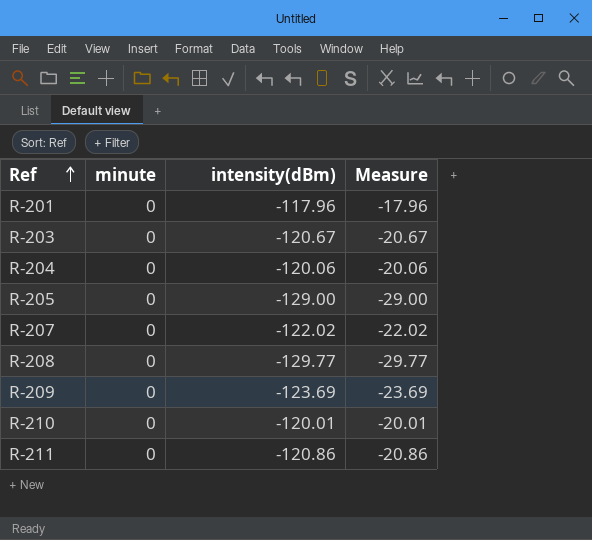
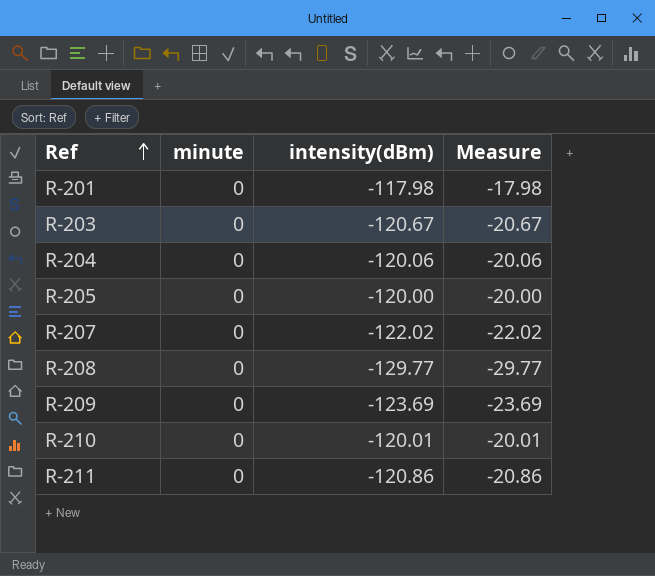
R-201 | intensity(dBm): -117.96 -> -117.98
R-201 | Measure: -17.96 -> -17.98
R-205 | intensity(dBm): -129.00 -> -120.00
R-205 | Measure: -29.00 -> -20.00

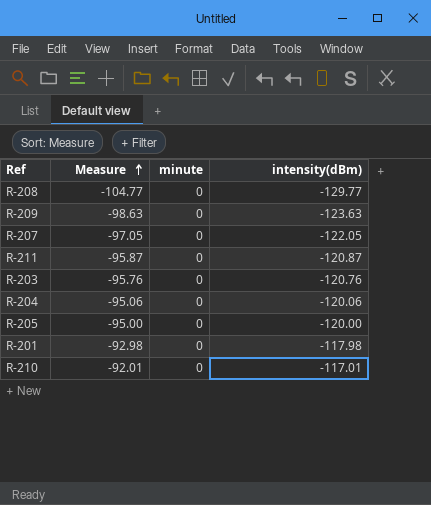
row order: Ref ascending -> Measure ascending
column Measure | formula: [intensity(dBm)] + 100 -> [intensity(dBm)] + 25
column Measure | position: 4 -> 2
R-209 | intensity(dBm): -123.69 -> -123.63
R-207 | intensity(dBm): -122.02 -> -122.05
R-211 | intensity(dBm): -120.86 -> -120.87
R-203 | intensity(dBm): -120.67 -> -120.76
R-210 | intensity(dBm): -120.01 -> -117.01

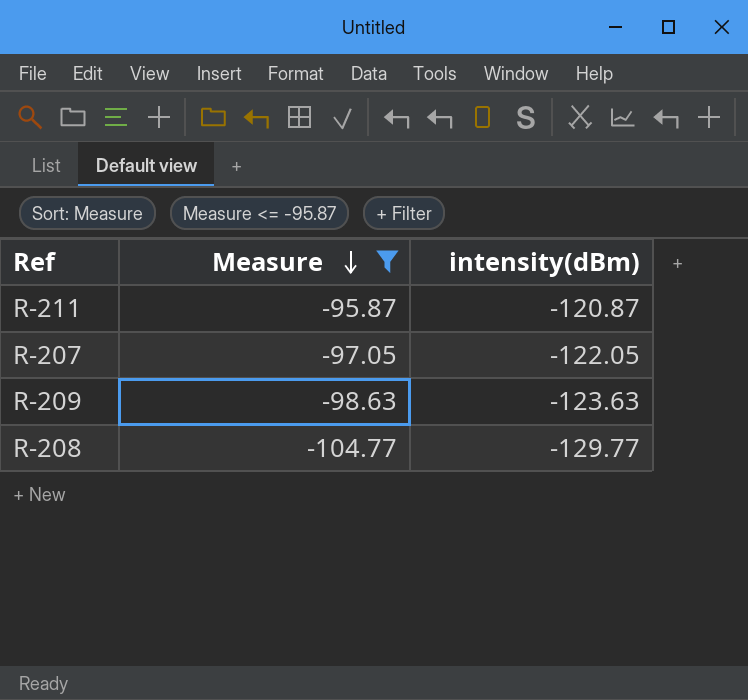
filter: none -> Measure <= -95.87
row order: Measure ascending -> Measure descending
column minute | position: 3 -> none

